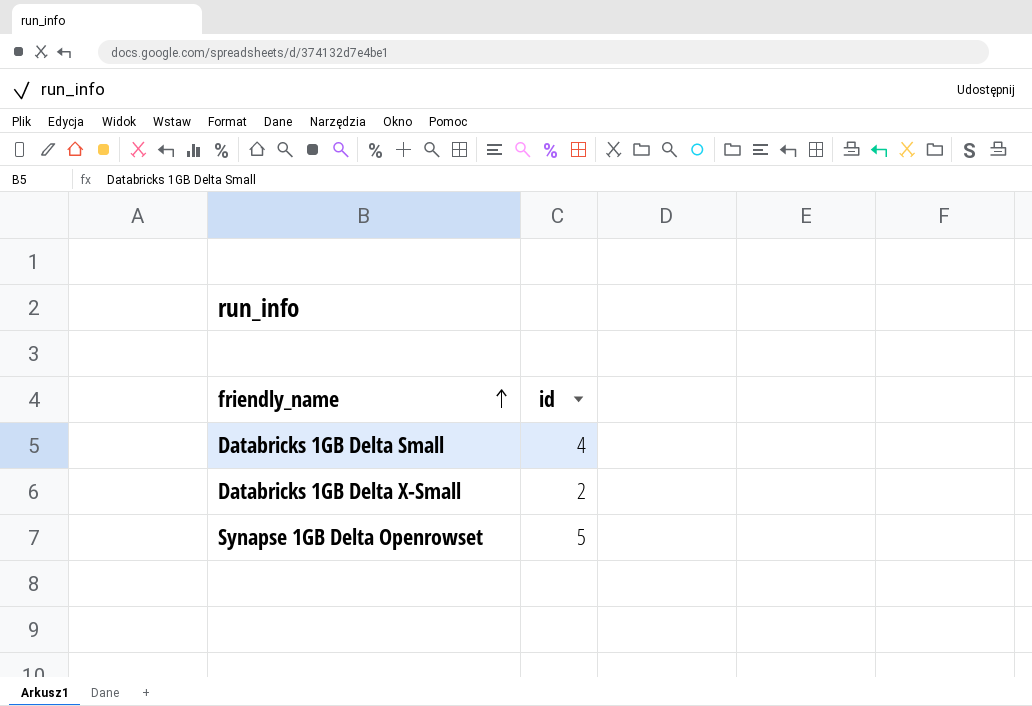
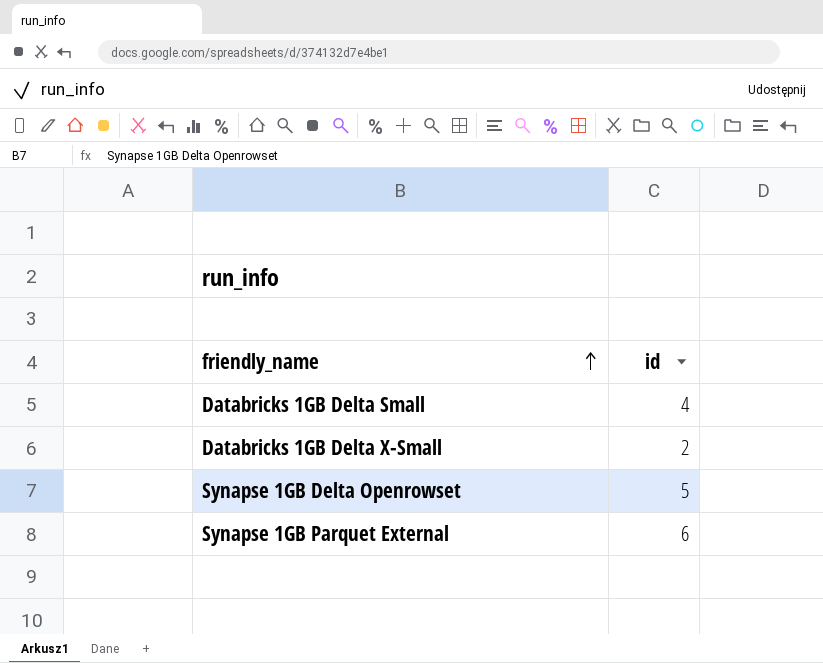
row Synapse 1GB Parquet External: none -> 6

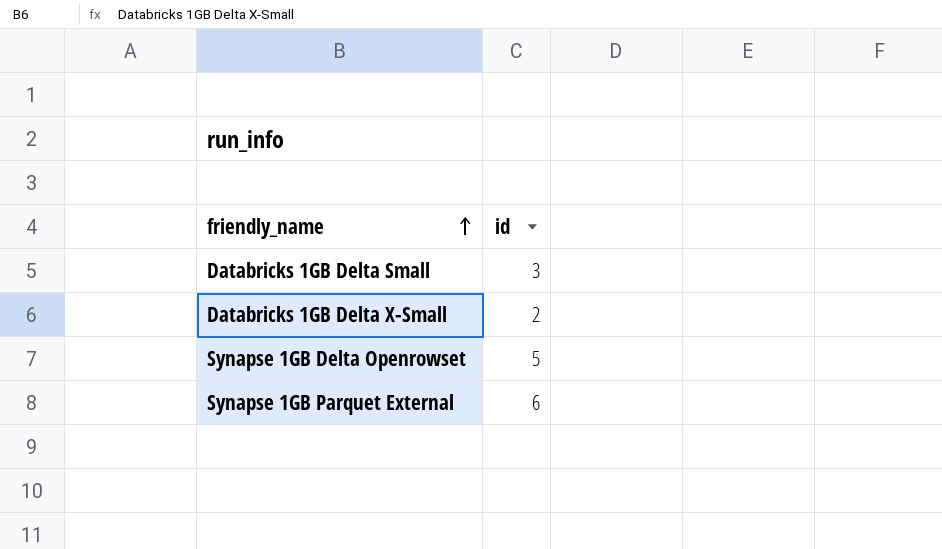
Databricks 1GB Delta Small | id: 4 -> 3

